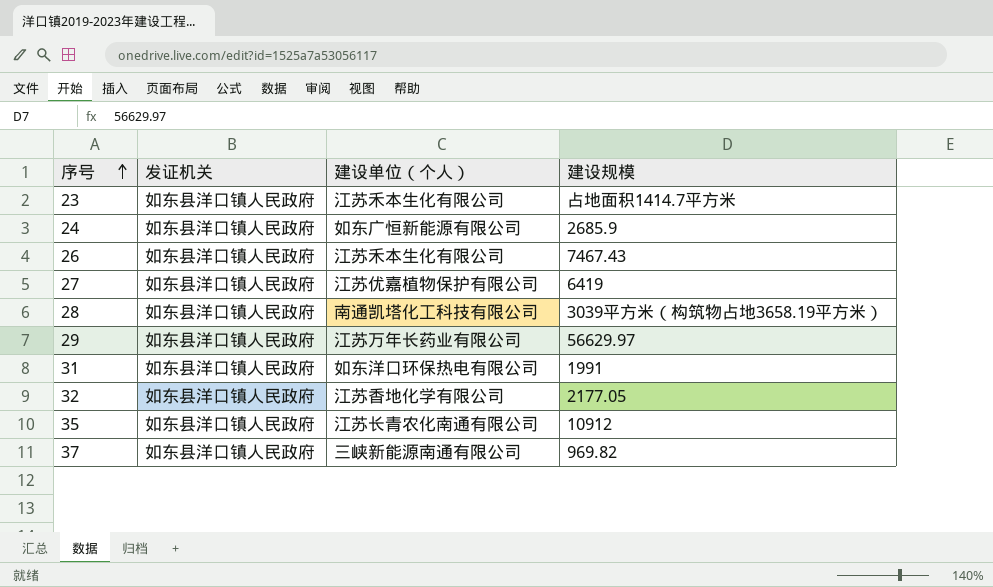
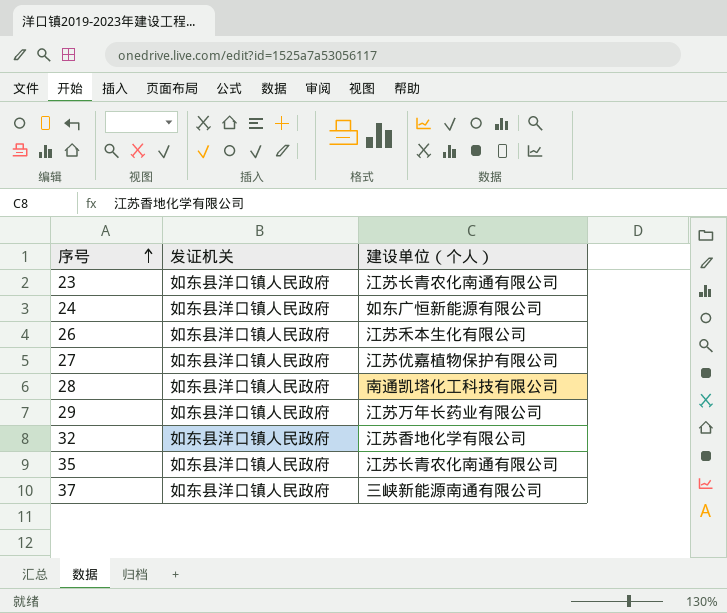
column 建设规模 | position: 4 -> none
row 31: 如东县洋口镇人民政府 | 如东洋口环保热电有限公司 | 1991 -> none
23 | 建设单位（个人）: 江苏禾本生化有限公司 -> 江苏长青农化南通有限公司

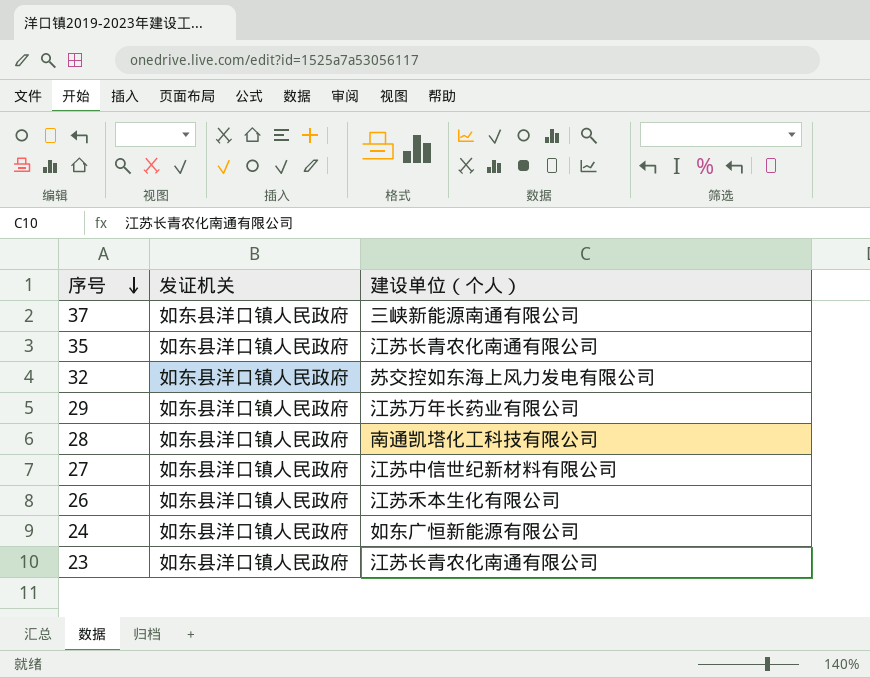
row order: 序号 ascending -> 序号 descending
32 | 建设单位（个人）: 江苏香地化学有限公司 -> 苏交控如东海上风力发电有限公司
27 | 建设单位（个人）: 江苏优嘉植物保护有限公司 -> 江苏中信世纪新材料有限公司

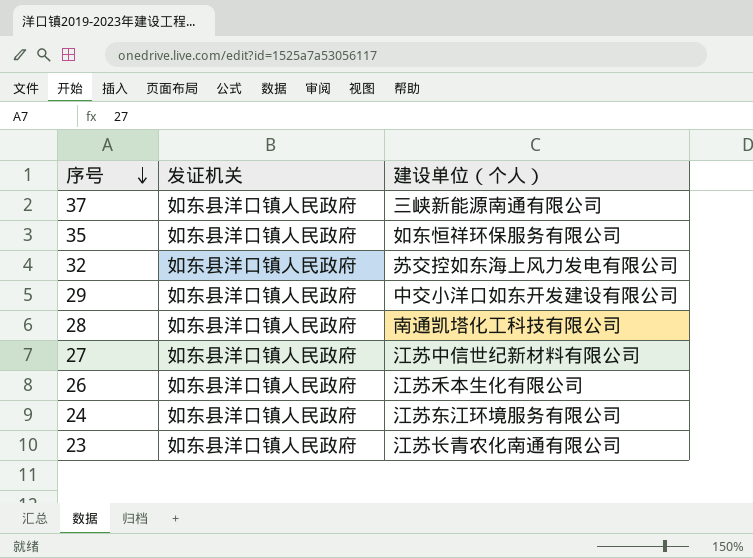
35 | 建设单位（个人）: 江苏长青农化南通有限公司 -> 如东恒祥环保服务有限公司
29 | 建设单位（个人）: 江苏万年长药业有限公司 -> 中交小洋口如东开发建设有限公司
24 | 建设单位（个人）: 如东广恒新能源有限公司 -> 江苏东江环境服务有限公司

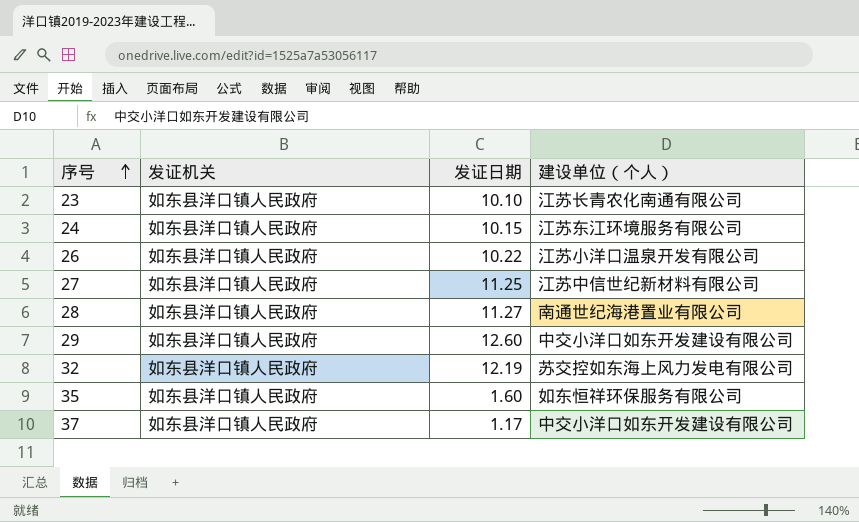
row order: 序号 descending -> 序号 ascending
column 发证日期 | position: none -> 3
26 | 建设单位（个人）: 江苏禾本生化有限公司 -> 江苏小洋口温泉开发有限公司
28 | 建设单位（个人）: 南通凯塔化工科技有限公司 -> 南通世纪海港置业有限公司
37 | 建设单位（个人）: 三峡新能源南通有限公司 -> 中交小洋口如东开发建设有限公司

